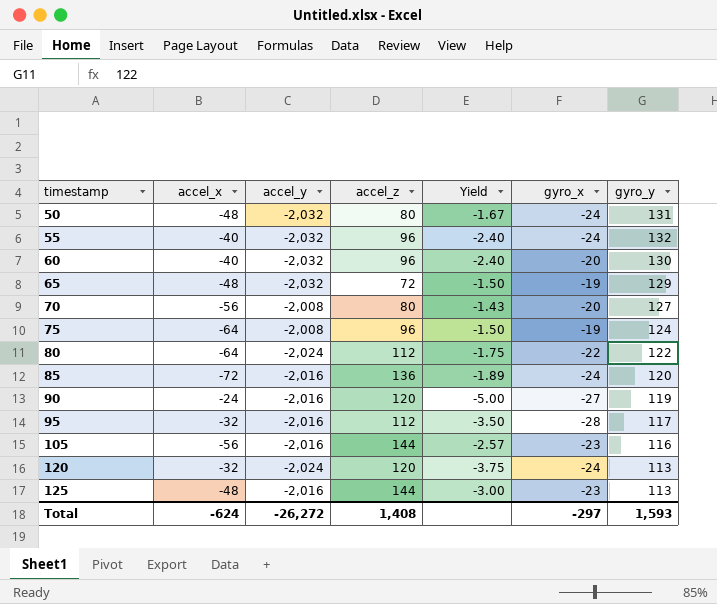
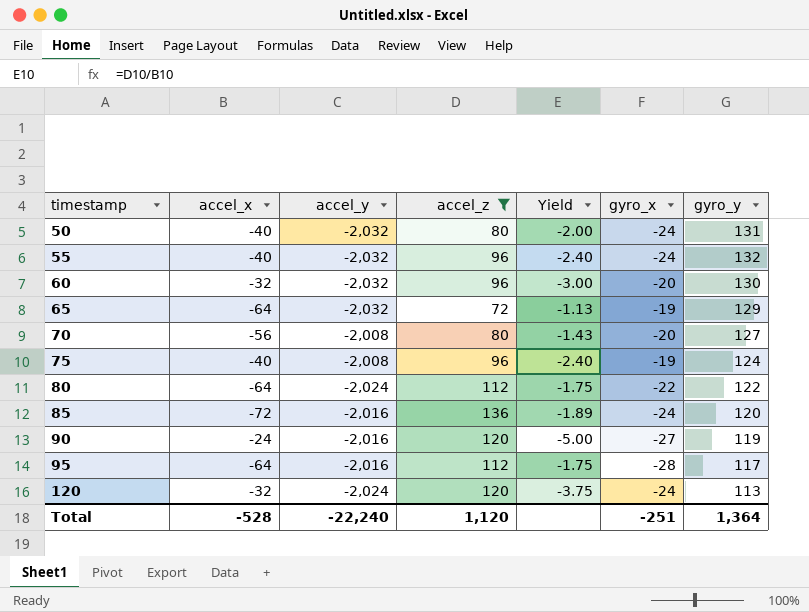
filter: none -> accel_z != 144
50 | accel_x: -48 -> -40
50 | Yield: -1.67 -> -2.00
60 | accel_x: -40 -> -32
60 | Yield: -2.40 -> -3.00
65 | accel_x: -48 -> -64
65 | Yield: -1.50 -> -1.13
75 | accel_x: -64 -> -40
75 | Yield: -1.50 -> -2.40
95 | accel_x: -32 -> -64
95 | Yield: -3.50 -> -1.75
Total | accel_x: -624 -> -528
Total | accel_y: -26,272 -> -22,240
Total | accel_z: 1,408 -> 1,120
Total | gyro_x: -297 -> -251
Total | gyro_y: 1,593 -> 1,364

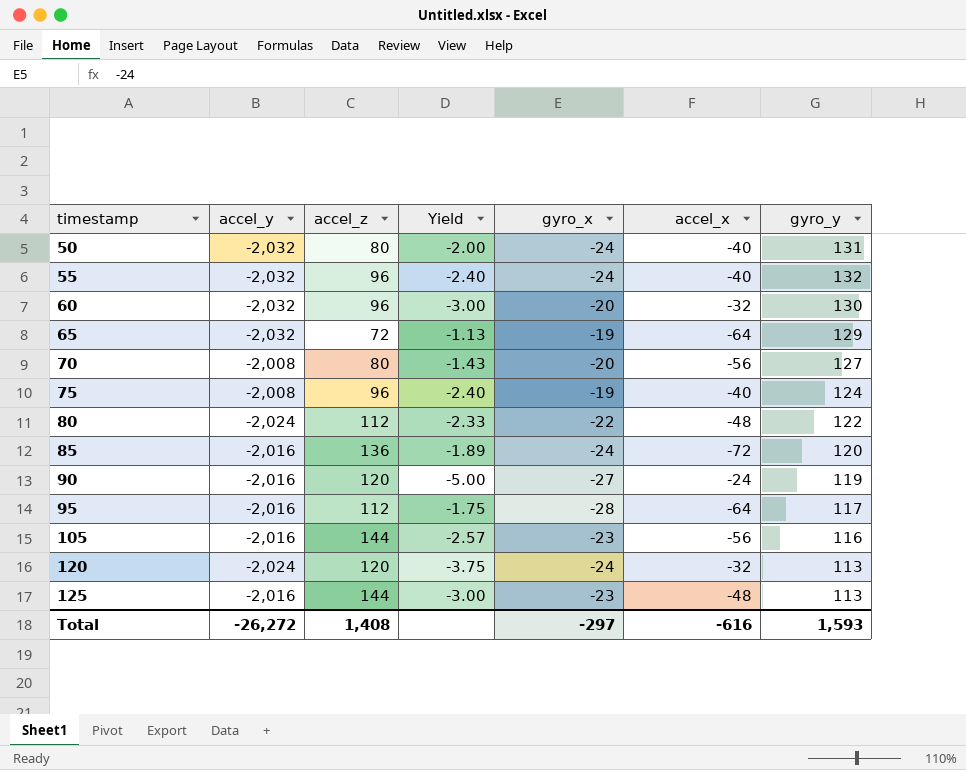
filter: accel_z != 144 -> none
column accel_x | position: 2 -> 6
80 | Yield: -1.75 -> -2.33
80 | accel_x: -64 -> -48
Total | accel_y: -22,240 -> -26,272
Total | accel_z: 1,120 -> 1,408
Total | gyro_x: -251 -> -297
Total | accel_x: -528 -> -616
Total | gyro_y: 1,364 -> 1,593

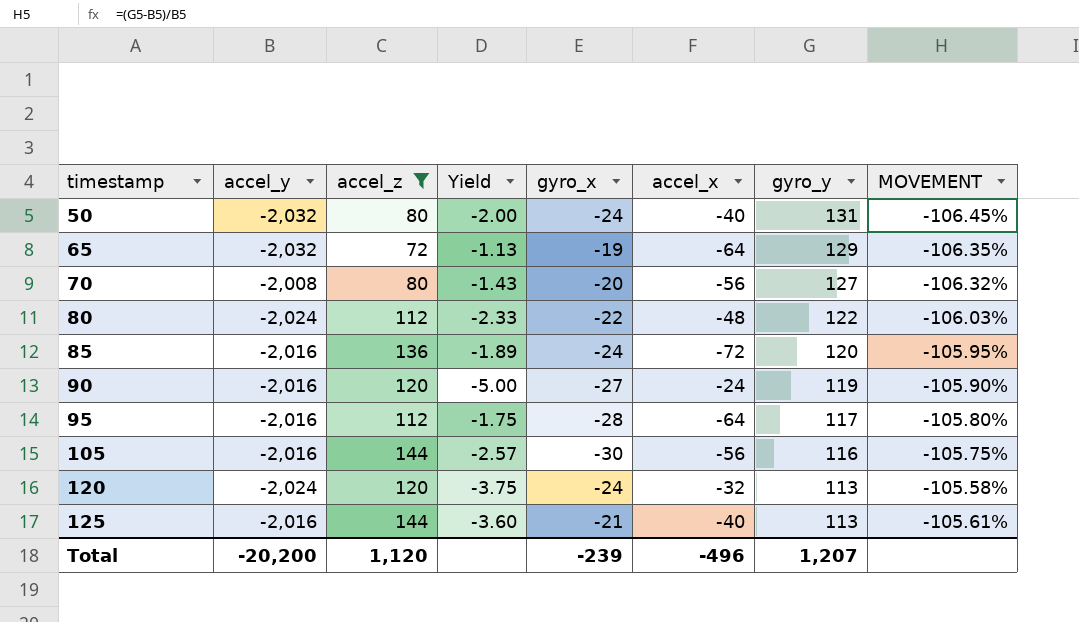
filter: none -> accel_z != 96
column MOVEMENT | formula: none -> ([gyro_y] - [accel_y]) / [accel_y]
105 | gyro_x: -23 -> -30
125 | Yield: -3.00 -> -3.60
125 | gyro_x: -23 -> -21
125 | accel_x: -48 -> -40
Total | accel_y: -26,272 -> -20,200
Total | accel_z: 1,408 -> 1,120
Total | gyro_x: -297 -> -239
Total | accel_x: -616 -> -496
Total | gyro_y: 1,593 -> 1,207

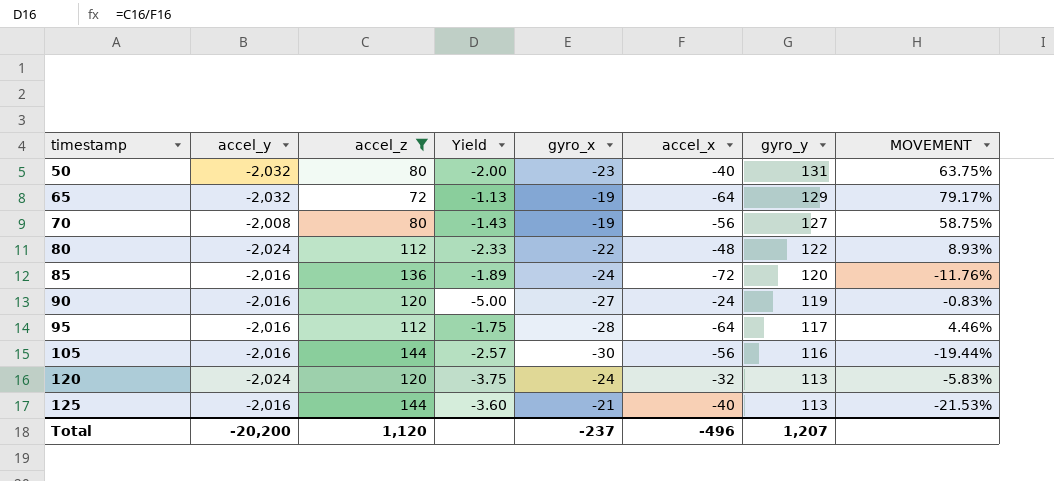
column MOVEMENT | formula: ([gyro_y] - [accel_y]) / [accel_y] -> ([gyro_y] - [accel_z]) / [accel_z]
50 | gyro_x: -24 -> -23
70 | gyro_x: -20 -> -19
Total | gyro_x: -239 -> -237

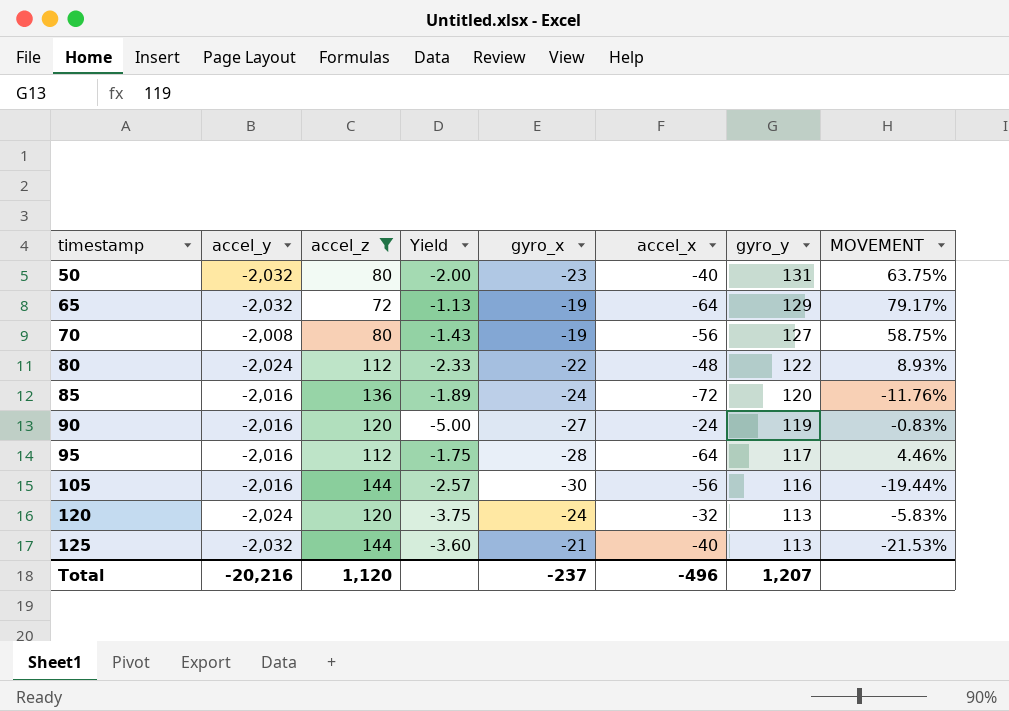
125 | accel_y: -2,016 -> -2,032
Total | accel_y: -20,200 -> -20,216

